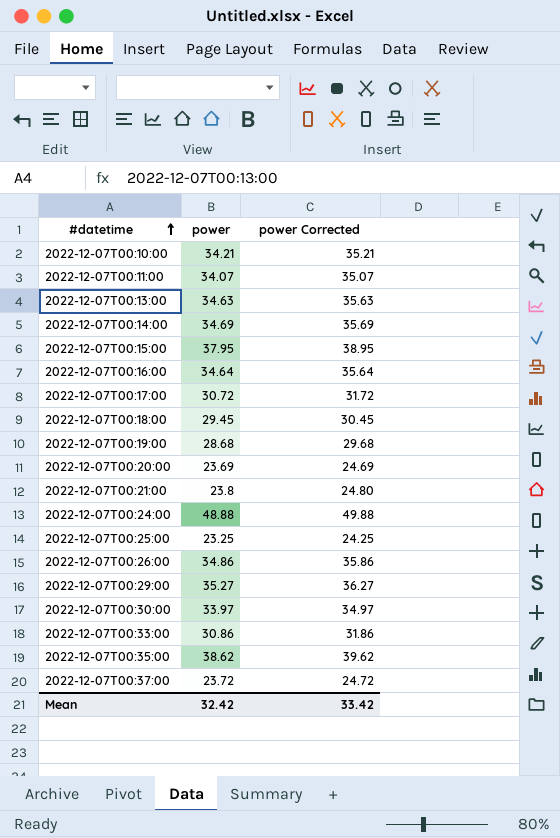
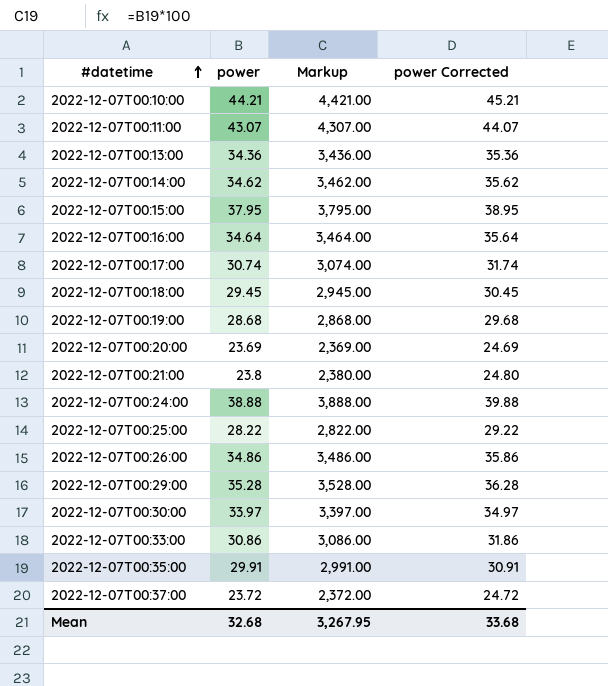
column Markup | formula: none -> [power] * 100
2022-12-07T00:10:00 | power: 34.21 -> 44.21
2022-12-07T00:10:00 | power Corrected: 35.21 -> 45.21
2022-12-07T00:11:00 | power: 34.07 -> 43.07
2022-12-07T00:11:00 | power Corrected: 35.07 -> 44.07
2022-12-07T00:13:00 | power: 34.63 -> 34.36
2022-12-07T00:13:00 | power Corrected: 35.63 -> 35.36
2022-12-07T00:14:00 | power: 34.69 -> 34.62
2022-12-07T00:14:00 | power Corrected: 35.69 -> 35.62
2022-12-07T00:17:00 | power: 30.72 -> 30.74
2022-12-07T00:17:00 | power Corrected: 31.72 -> 31.74
2022-12-07T00:24:00 | power: 48.88 -> 38.88
2022-12-07T00:24:00 | power Corrected: 49.88 -> 39.88
2022-12-07T00:25:00 | power: 23.25 -> 28.22
2022-12-07T00:25:00 | power Corrected: 24.25 -> 29.22
2022-12-07T00:29:00 | power: 35.27 -> 35.28
2022-12-07T00:29:00 | power Corrected: 36.27 -> 36.28
2022-12-07T00:35:00 | power: 38.62 -> 29.91
2022-12-07T00:35:00 | power Corrected: 39.62 -> 30.91
Mean | power: 32.42 -> 32.68
Mean | power Corrected: 33.42 -> 33.68

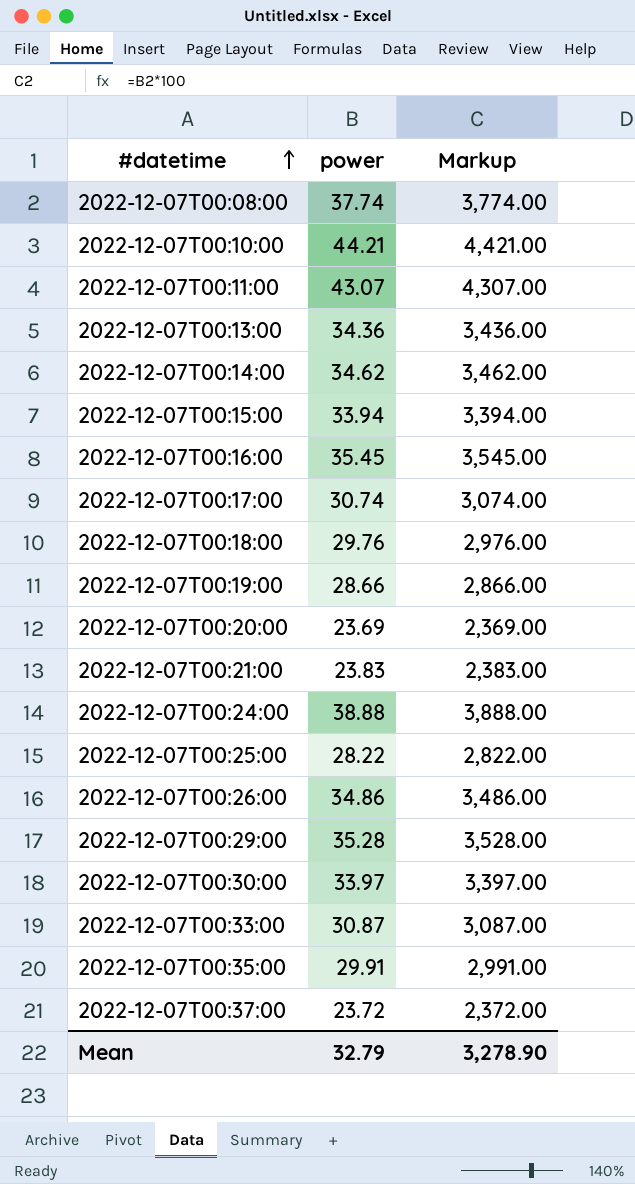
column power Corrected | formula: [power] + 1 -> none
row 2022-12-07T00:08:00: none -> 37.74 | 3,774.00
2022-12-07T00:15:00 | power: 37.95 -> 33.94
2022-12-07T00:15:00 | Markup: 3,795.00 -> 3,394.00
2022-12-07T00:16:00 | power: 34.64 -> 35.45
2022-12-07T00:16:00 | Markup: 3,464.00 -> 3,545.00
2022-12-07T00:18:00 | power: 29.45 -> 29.76
2022-12-07T00:18:00 | Markup: 2,945.00 -> 2,976.00
2022-12-07T00:19:00 | power: 28.68 -> 28.66
2022-12-07T00:19:00 | Markup: 2,868.00 -> 2,866.00
2022-12-07T00:21:00 | power: 23.8 -> 23.83
2022-12-07T00:21:00 | Markup: 2,380.00 -> 2,383.00
2022-12-07T00:33:00 | power: 30.86 -> 30.87
2022-12-07T00:33:00 | Markup: 3,086.00 -> 3,087.00
Mean | power: 32.68 -> 32.79
Mean | Markup: 3,267.95 -> 3,278.90

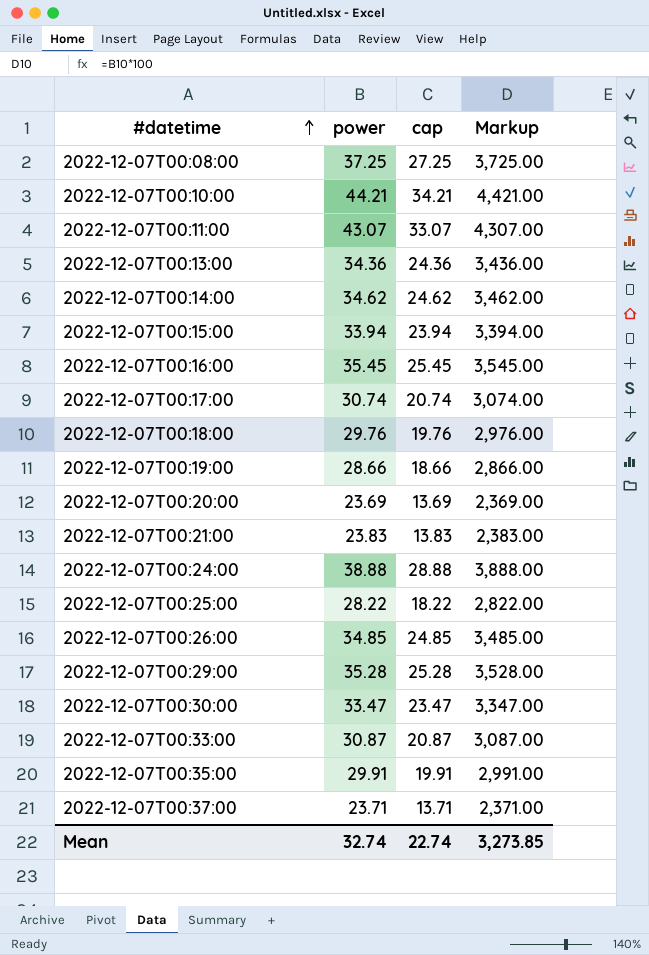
column cap | formula: none -> [power] - 10
2022-12-07T00:08:00 | power: 37.74 -> 37.25
2022-12-07T00:08:00 | Markup: 3,774.00 -> 3,725.00
2022-12-07T00:26:00 | power: 34.86 -> 34.85
2022-12-07T00:26:00 | Markup: 3,486.00 -> 3,485.00
2022-12-07T00:30:00 | power: 33.97 -> 33.47
2022-12-07T00:30:00 | Markup: 3,397.00 -> 3,347.00
2022-12-07T00:37:00 | power: 23.72 -> 23.71
2022-12-07T00:37:00 | Markup: 2,372.00 -> 2,371.00
Mean | power: 32.79 -> 32.74
Mean | Markup: 3,278.90 -> 3,273.85

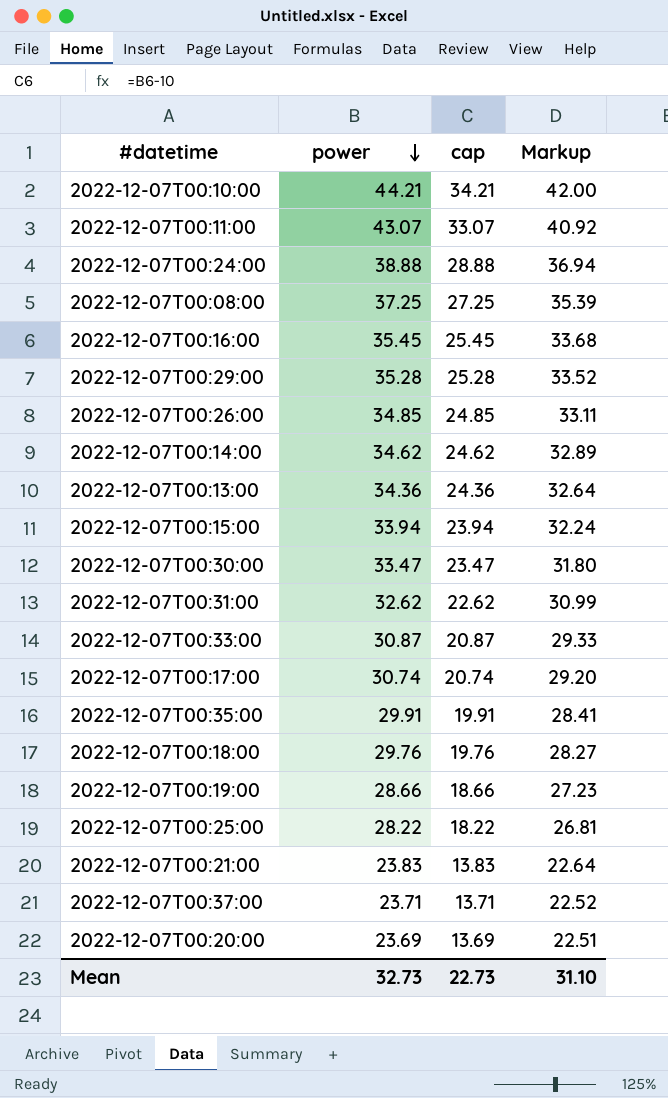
row order: #datetime ascending -> power descending
column Markup | formula: [power] * 100 -> [power] * 0.95
row 2022-12-07T00:31:00: none -> 32.62 | 22.62 | 30.99
Mean | power: 32.74 -> 32.73
Mean | cap: 22.74 -> 22.73
Mean | Markup: 3,273.85 -> 31.10

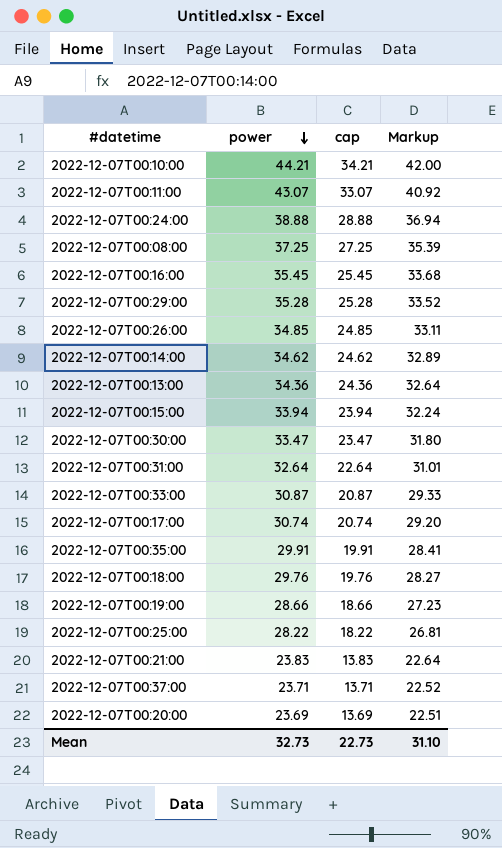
2022-12-07T00:31:00 | power: 32.62 -> 32.64
2022-12-07T00:31:00 | cap: 22.62 -> 22.64
2022-12-07T00:31:00 | Markup: 30.99 -> 31.01

